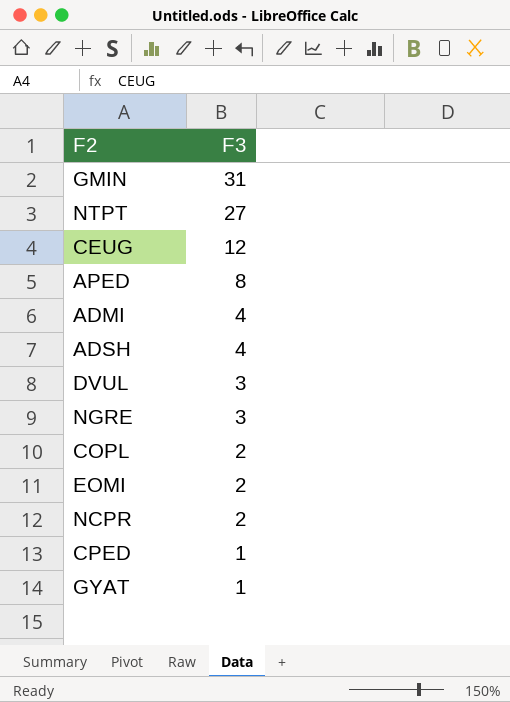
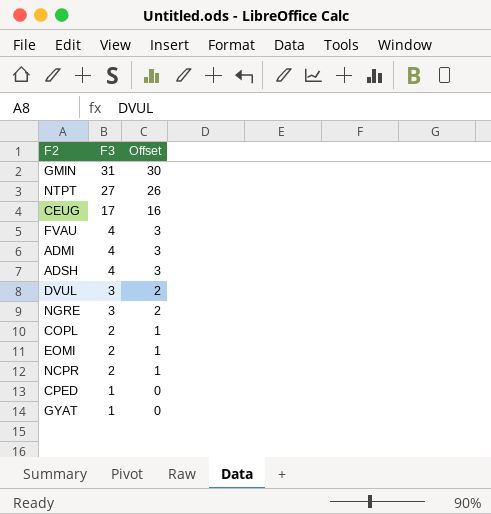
column Offset | formula: none -> [F3] - 1
row APED: 8 -> none
CEUG | F3: 12 -> 17
row FVAU: none -> 4 | 3

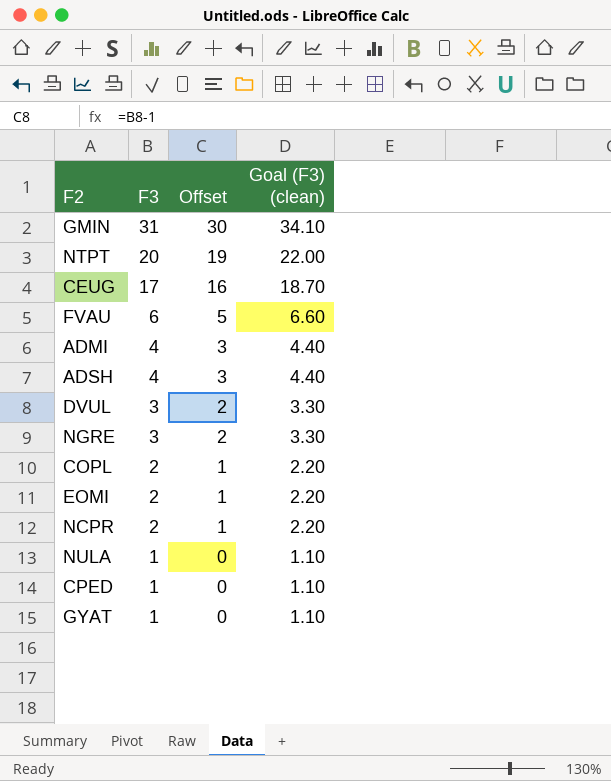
column Goal (F3) (clean) | formula: none -> [F3] * 1.1
NTPT | F3: 27 -> 20
NTPT | Offset: 26 -> 19
FVAU | F3: 4 -> 6
FVAU | Offset: 3 -> 5
row NULA: none -> 1 | 0 | 1.10

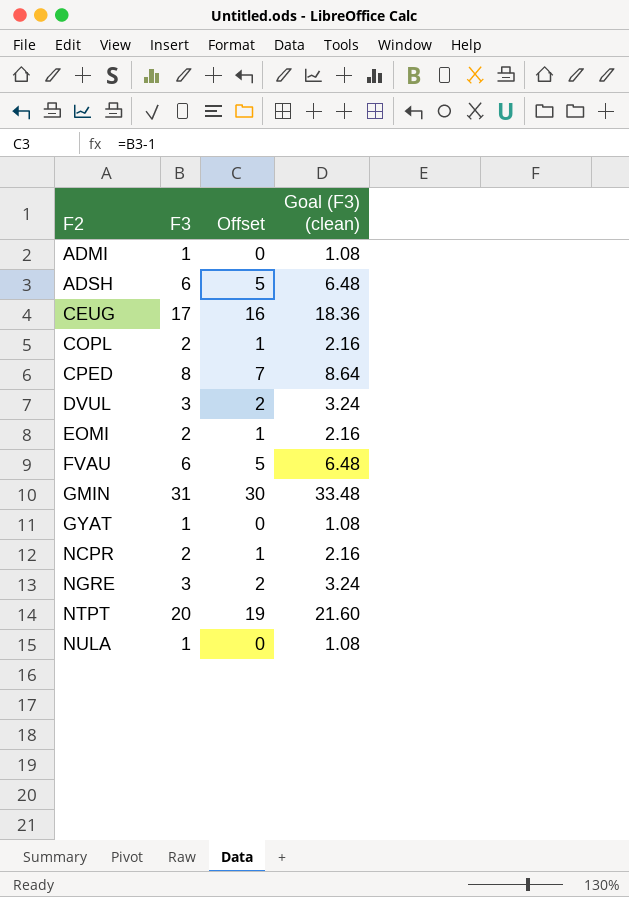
row order: F3 descending -> F2 ascending
column Goal (F3) (clean) | formula: [F3] * 1.1 -> [F3] * 1.08
ADMI | F3: 4 -> 1
ADMI | Offset: 3 -> 0
ADSH | F3: 4 -> 6
ADSH | Offset: 3 -> 5
CPED | F3: 1 -> 8
CPED | Offset: 0 -> 7

